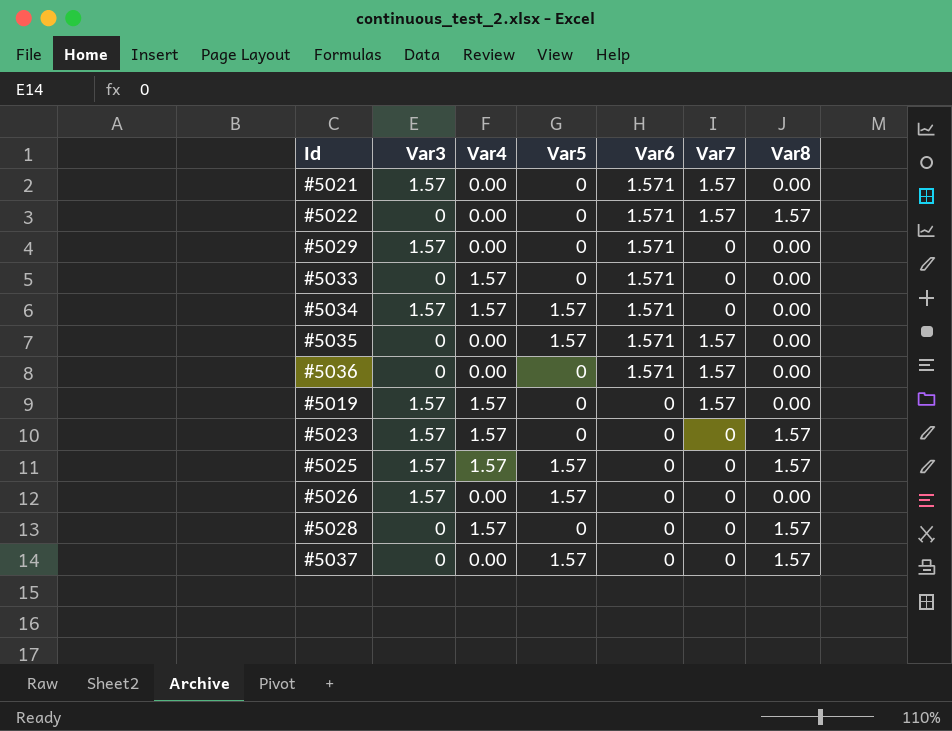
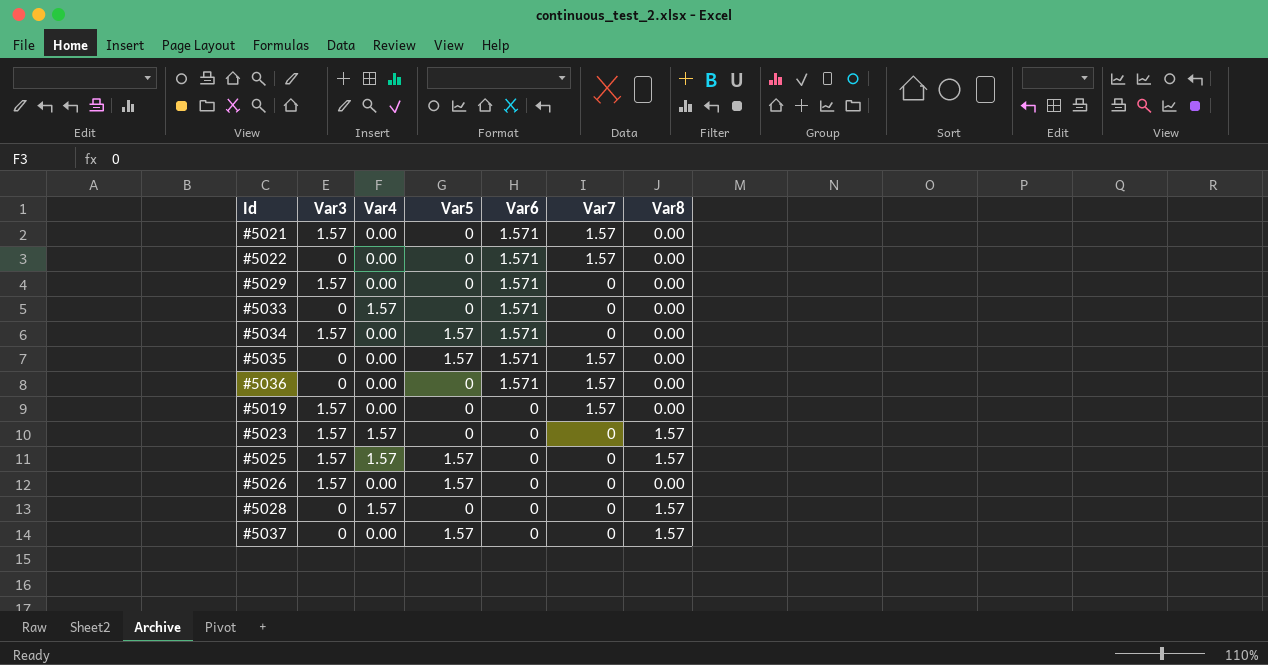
#5022 | Var8: 1.57 -> 0.00
#5034 | Var4: 1.57 -> 0.00
#5019 | Var4: 1.57 -> 0.00

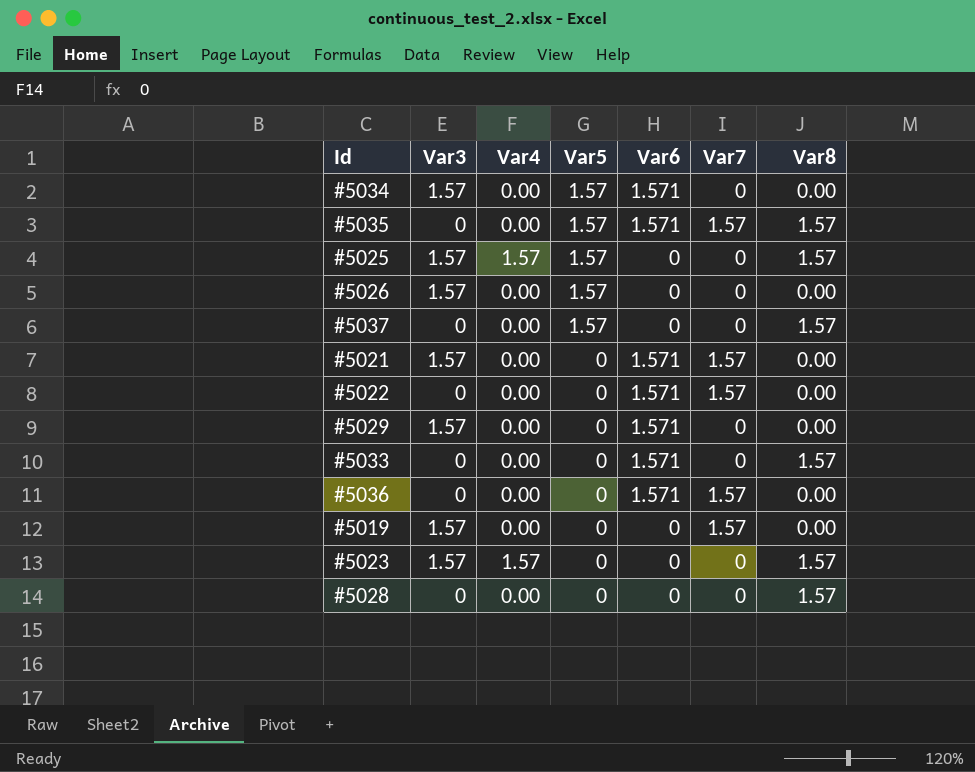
row order: Var6 descending -> Var5 descending
#5035 | Var8: 0.00 -> 1.57
#5033 | Var4: 1.57 -> 0.00
#5033 | Var8: 0.00 -> 1.57
#5028 | Var4: 1.57 -> 0.00

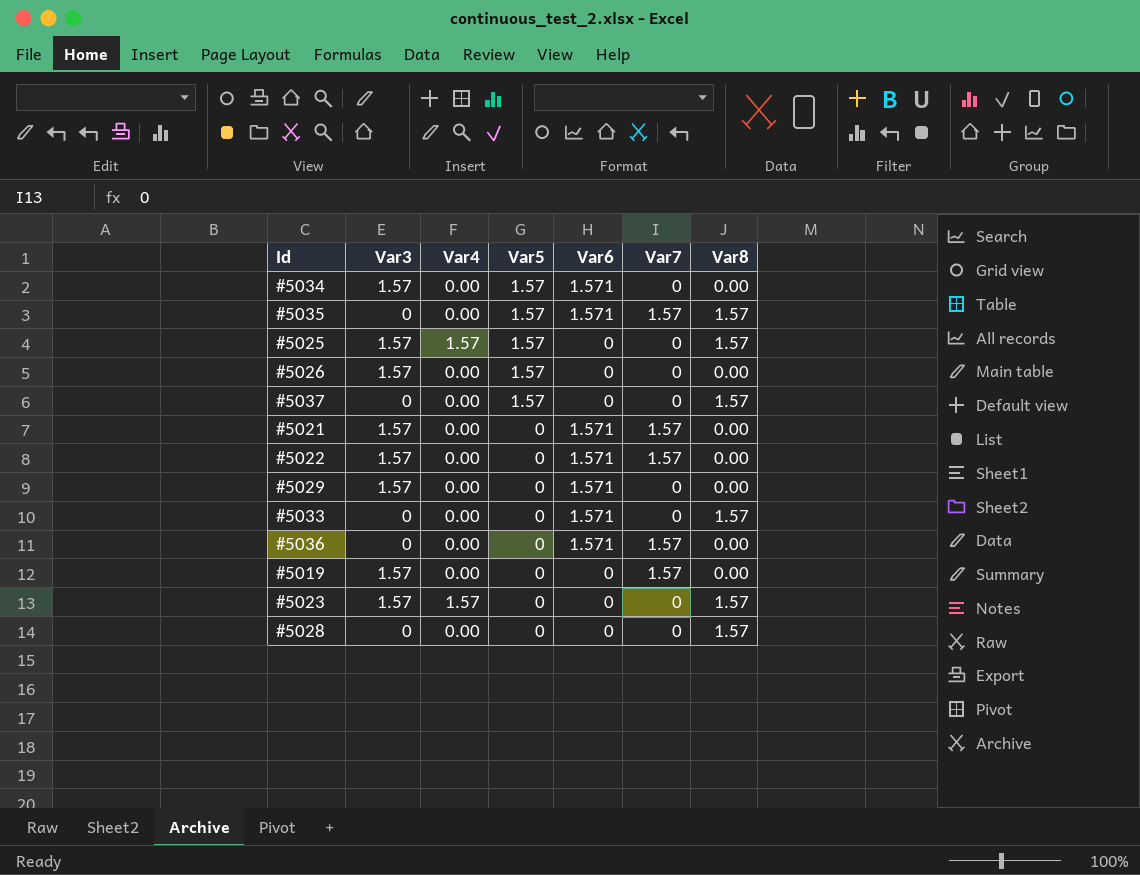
#5022 | Var3: 0 -> 1.57

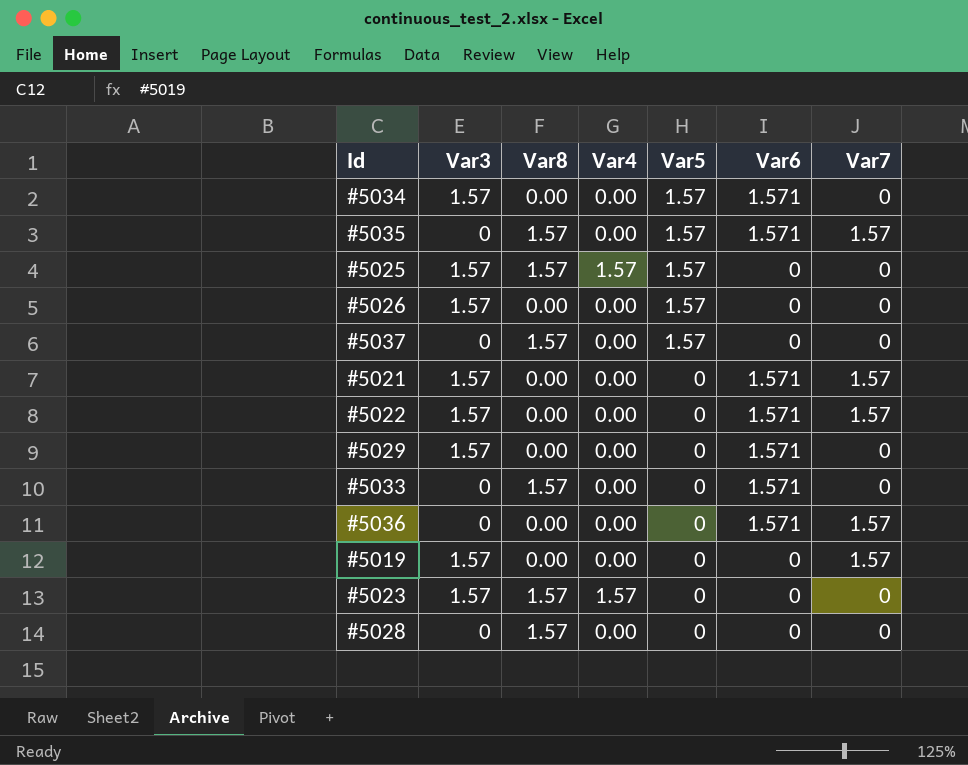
column Var8 | position: 7 -> 3

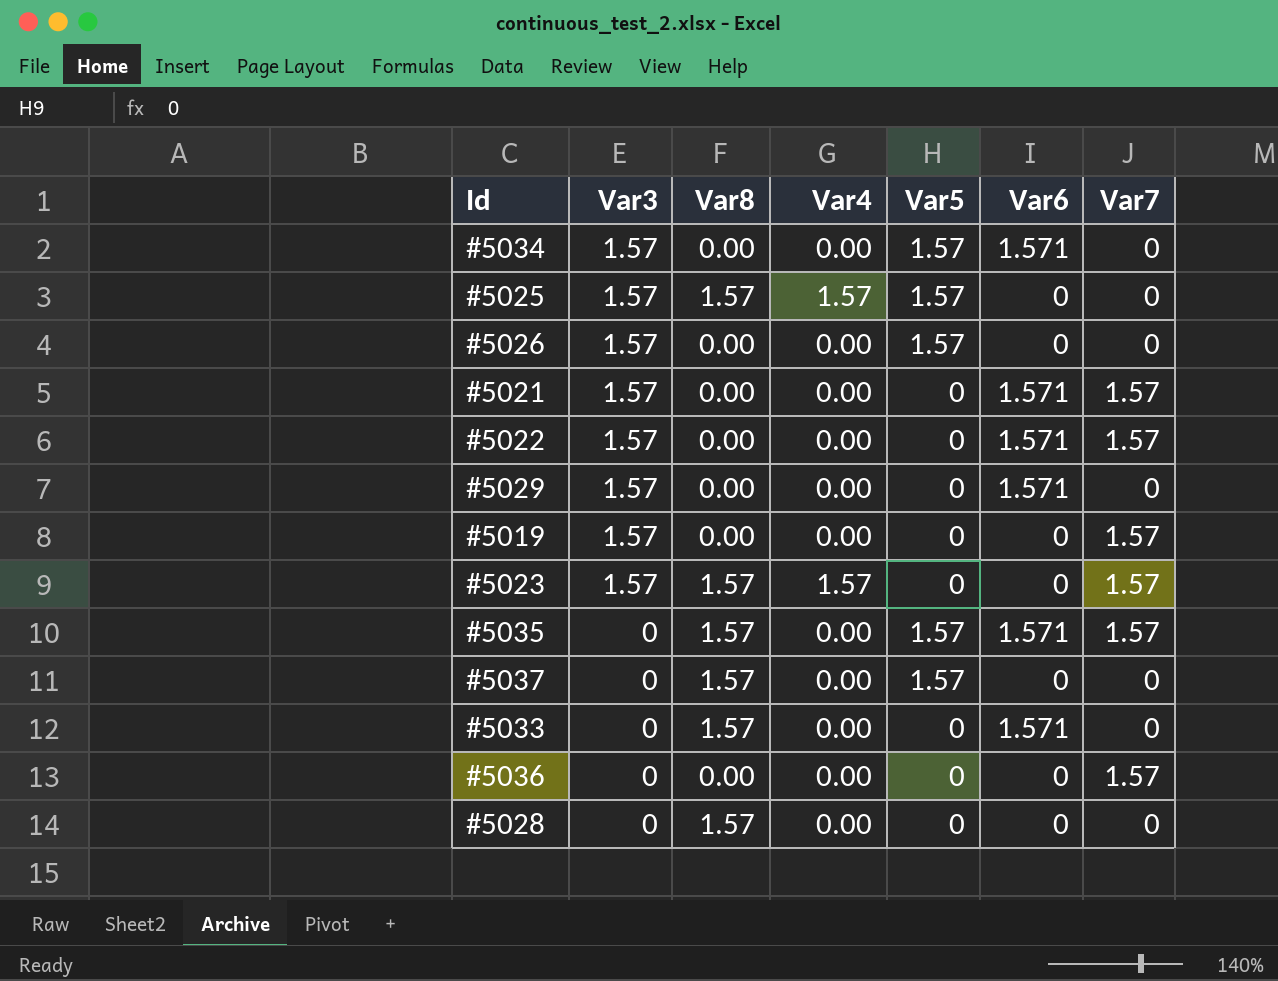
row order: Var5 descending -> Var3 descending
#5023 | Var7: 0 -> 1.57
#5036 | Var6: 1.571 -> 0

